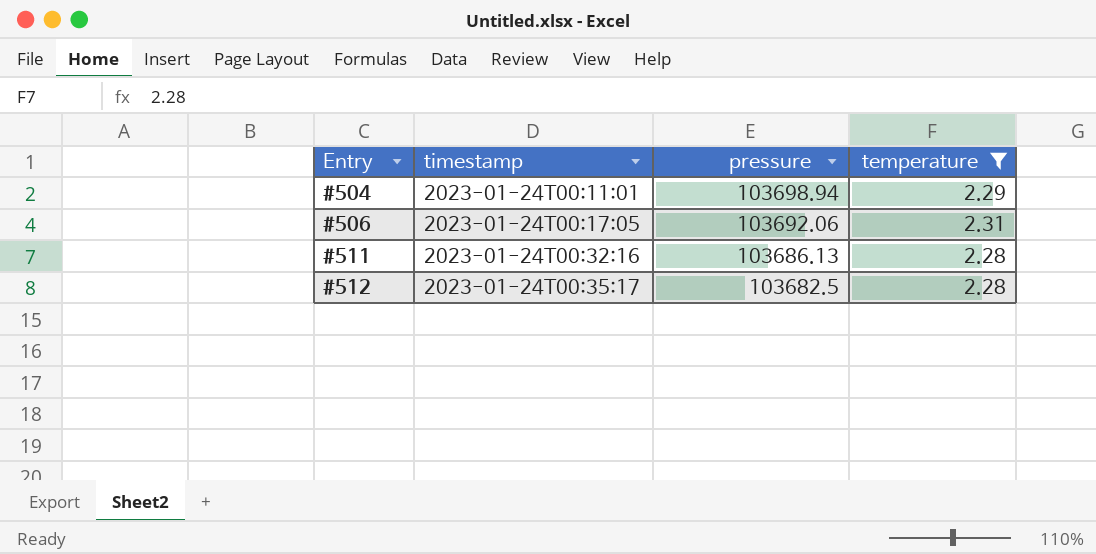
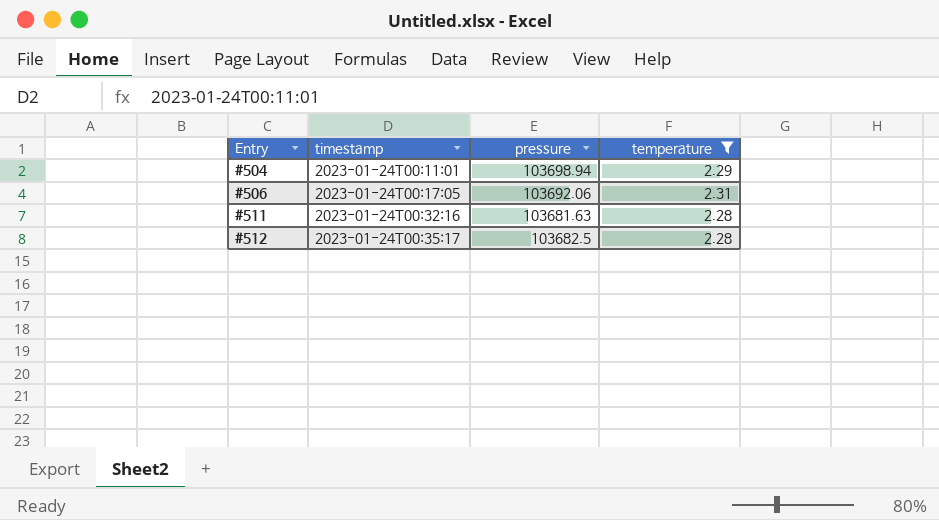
#511 | pressure: 103686.13 -> 103681.63

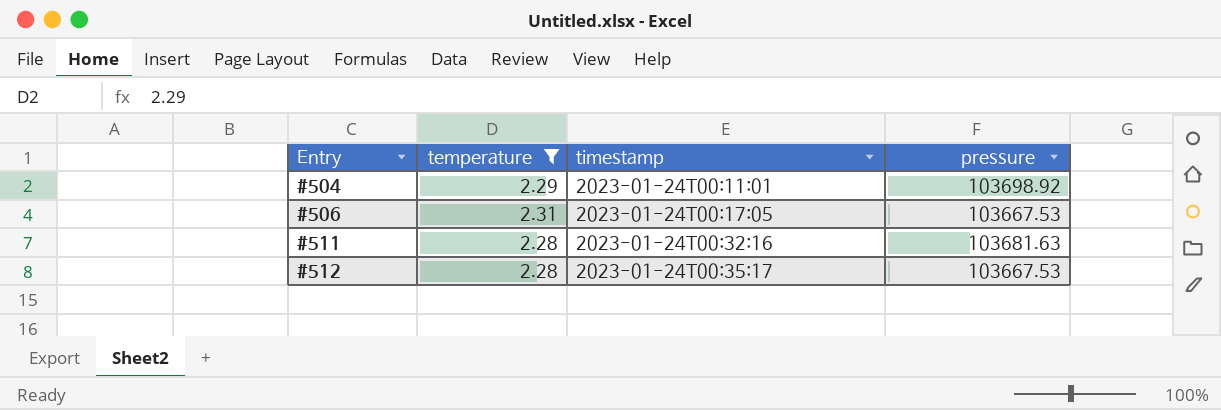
column temperature | position: 4 -> 2
#504 | pressure: 103698.94 -> 103698.92
#506 | pressure: 103692.06 -> 103667.53
#512 | pressure: 103682.5 -> 103667.53

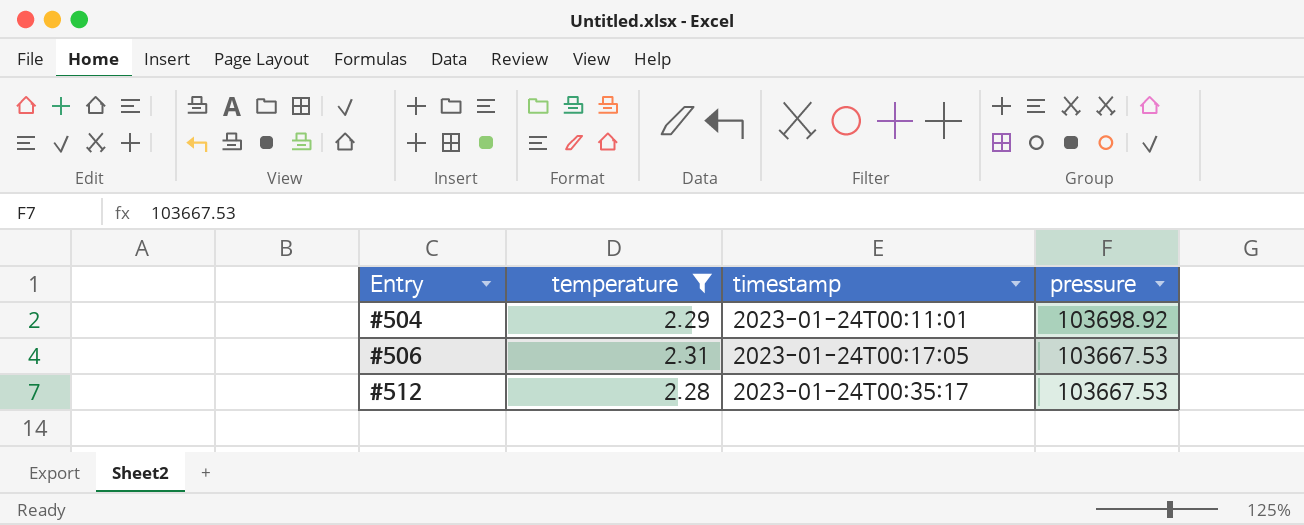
row #511: 2.28 | 2023-01-24T00:32:16 | 103681.63 -> none

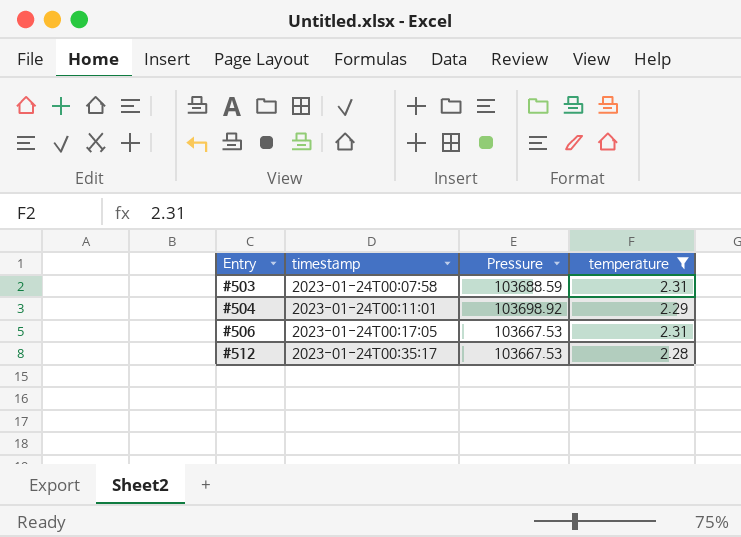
column name: pressure -> Pressure
column temperature | position: 2 -> 4
row #503: none -> 2023-01-24T00:07:58 | 103688.59 | 2.31

